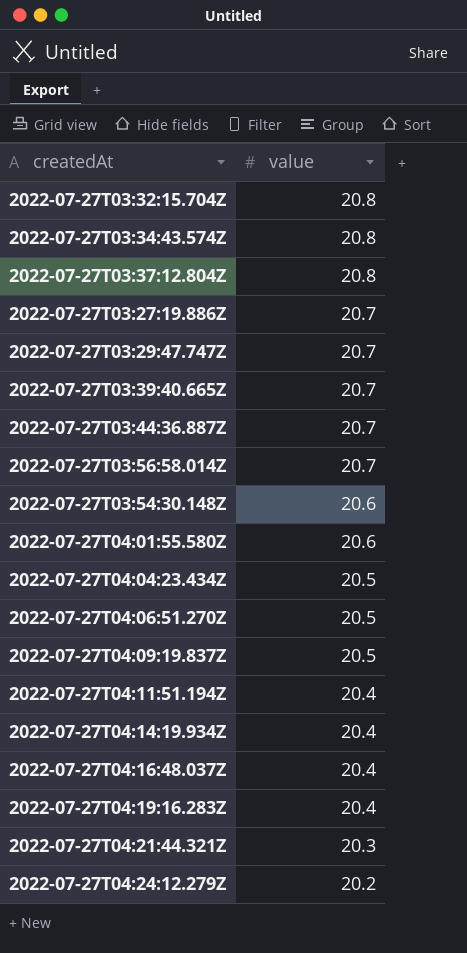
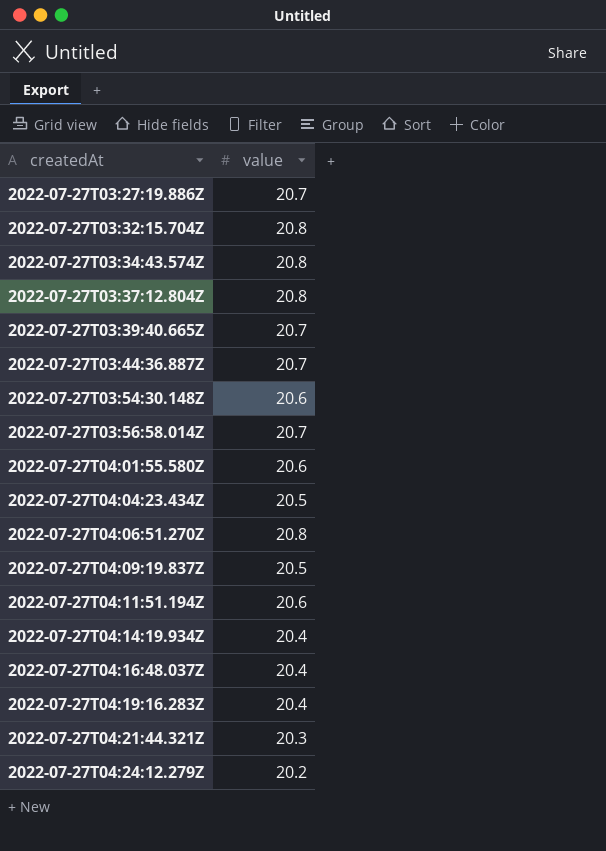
row order: value descending -> createdAt ascending
row 2022-07-27T03:29:47.747Z: 20.7 -> none
2022-07-27T04:06:51.270Z | value: 20.5 -> 20.8
2022-07-27T04:11:51.194Z | value: 20.4 -> 20.6

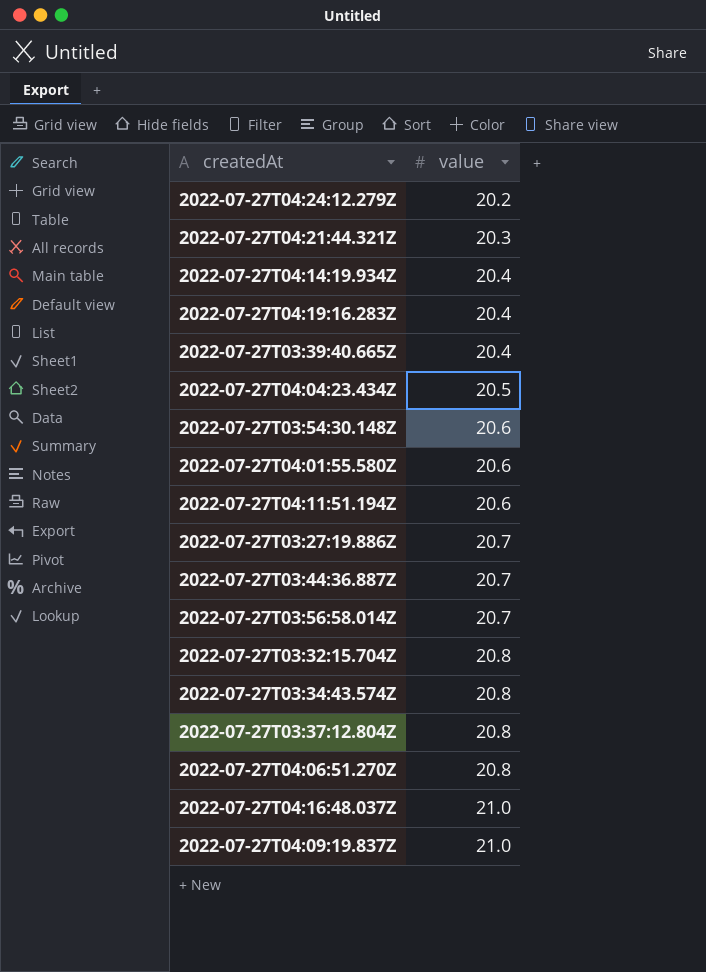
row order: createdAt ascending -> value ascending
2022-07-27T03:39:40.665Z | value: 20.7 -> 20.4
2022-07-27T04:16:48.037Z | value: 20.4 -> 21.0
2022-07-27T04:09:19.837Z | value: 20.5 -> 21.0

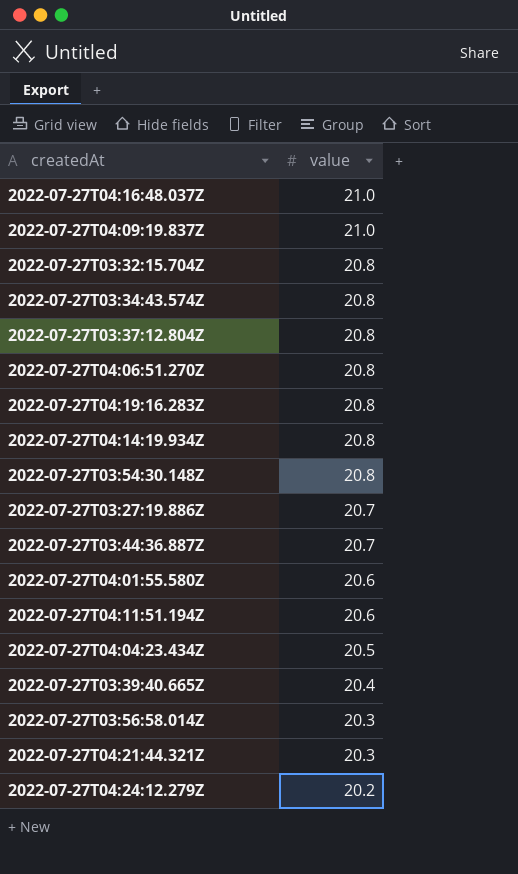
row order: value ascending -> value descending
2022-07-27T04:19:16.283Z | value: 20.4 -> 20.8
2022-07-27T04:14:19.934Z | value: 20.4 -> 20.8
2022-07-27T03:54:30.148Z | value: 20.6 -> 20.8
2022-07-27T03:56:58.014Z | value: 20.7 -> 20.3

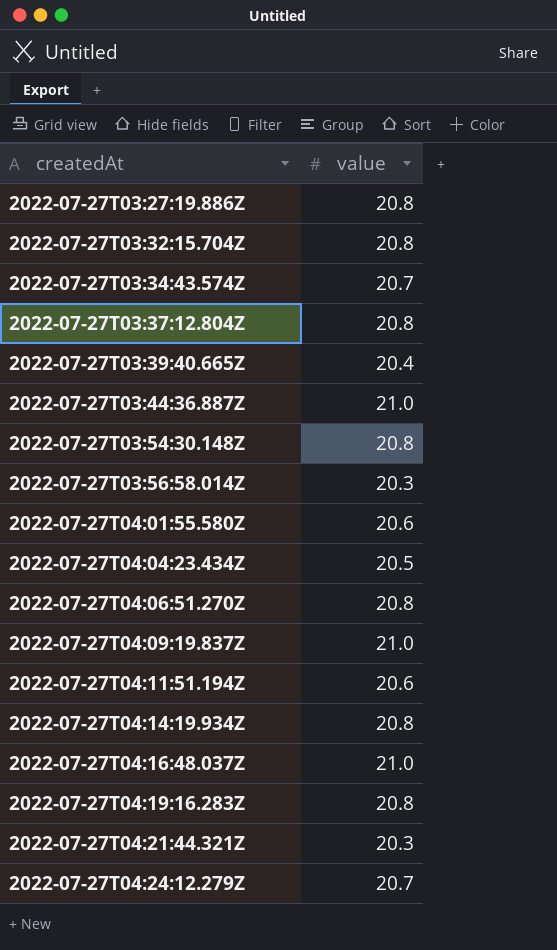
row order: value descending -> createdAt ascending
2022-07-27T03:27:19.886Z | value: 20.7 -> 20.8
2022-07-27T03:34:43.574Z | value: 20.8 -> 20.7
2022-07-27T03:44:36.887Z | value: 20.7 -> 21.0
2022-07-27T04:24:12.279Z | value: 20.2 -> 20.7

